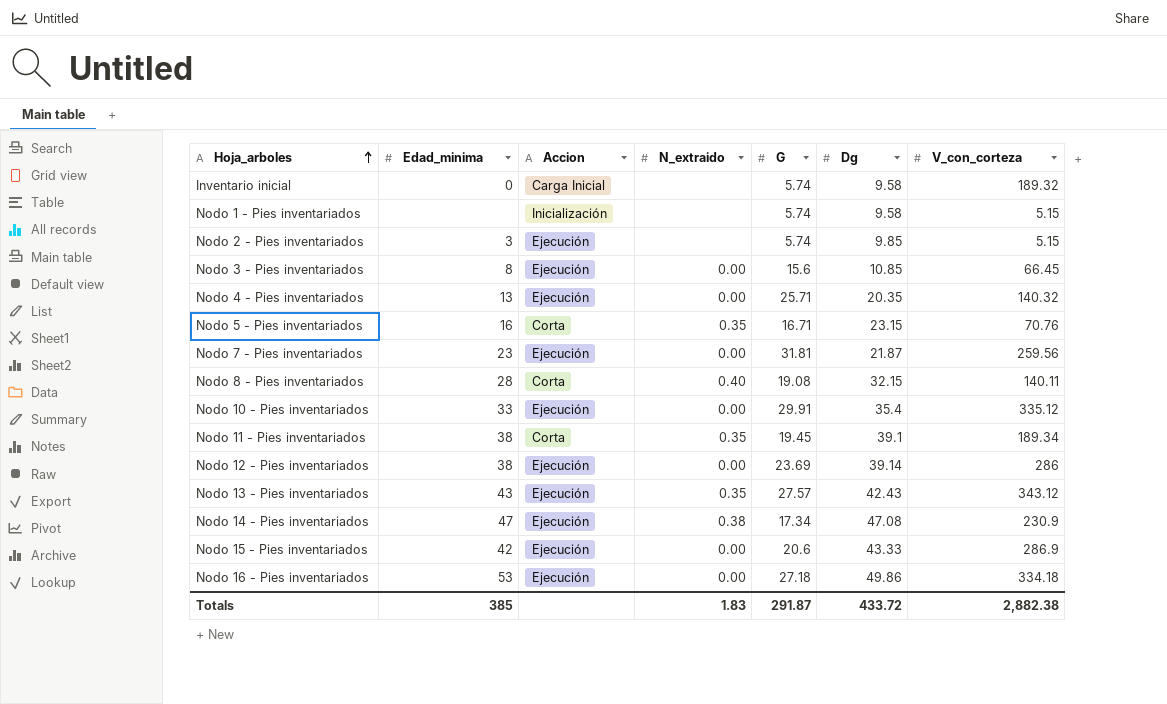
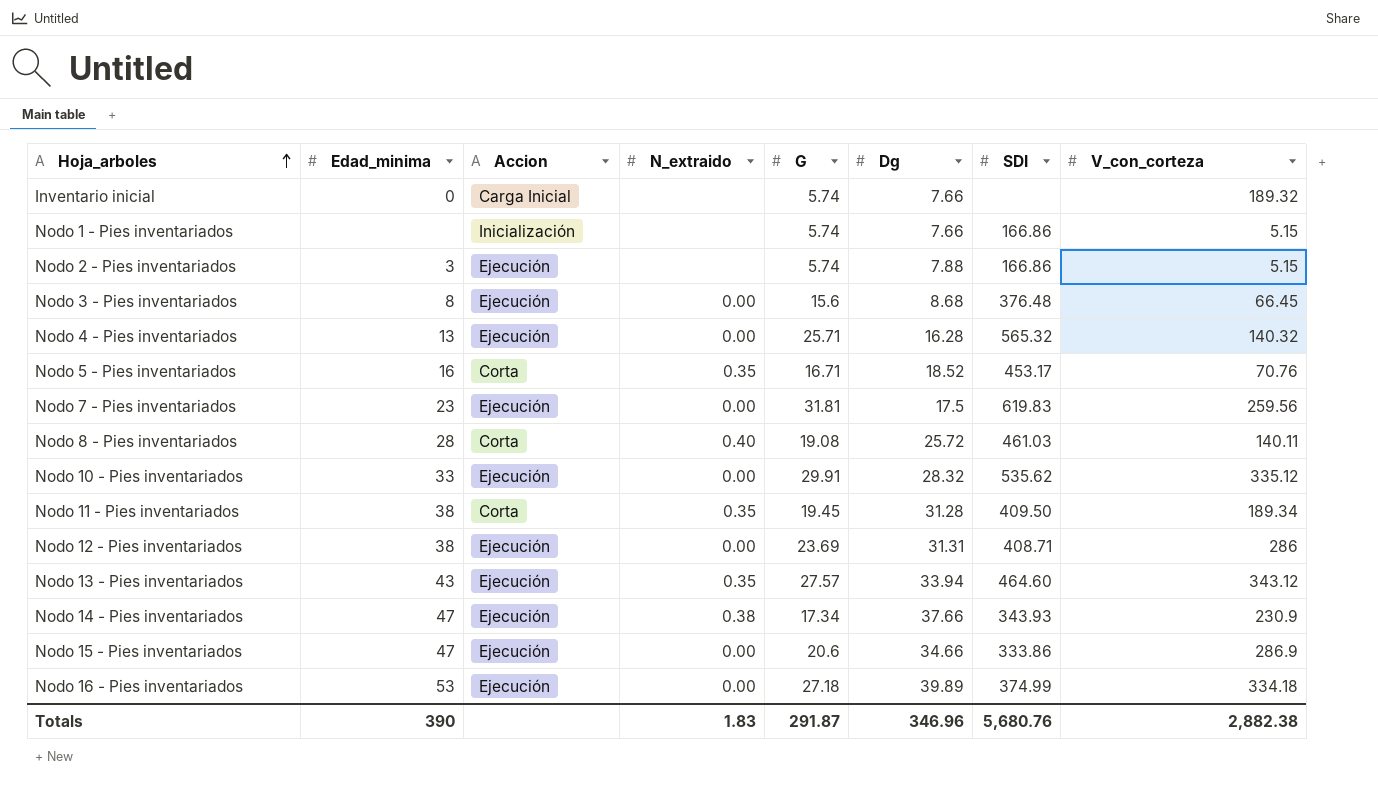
column SDI | position: none -> 7
Inventario inicial | Dg: 9.58 -> 7.66
Nodo 1 - Pies inventariados | Dg: 9.58 -> 7.66
Nodo 2 - Pies inventariados | Dg: 9.85 -> 7.88
Nodo 3 - Pies inventariados | Dg: 10.85 -> 8.68
Nodo 4 - Pies inventariados | Dg: 20.35 -> 16.28
Nodo 5 - Pies inventariados | Dg: 23.15 -> 18.52
Nodo 7 - Pies inventariados | Dg: 21.87 -> 17.5
Nodo 8 - Pies inventariados | Dg: 32.15 -> 25.72
Nodo 10 - Pies inventariados | Dg: 35.4 -> 28.32
Nodo 11 - Pies inventariados | Dg: 39.1 -> 31.28
Nodo 12 - Pies inventariados | Dg: 39.14 -> 31.31
Nodo 13 - Pies inventariados | Dg: 42.43 -> 33.94
Nodo 14 - Pies inventariados | Dg: 47.08 -> 37.66
Nodo 15 - Pies inventariados | Edad_minima: 42 -> 47
Nodo 15 - Pies inventariados | Dg: 43.33 -> 34.66
Nodo 16 - Pies inventariados | Dg: 49.86 -> 39.89
Totals | Edad_minima: 385 -> 390
Totals | Dg: 433.72 -> 346.96

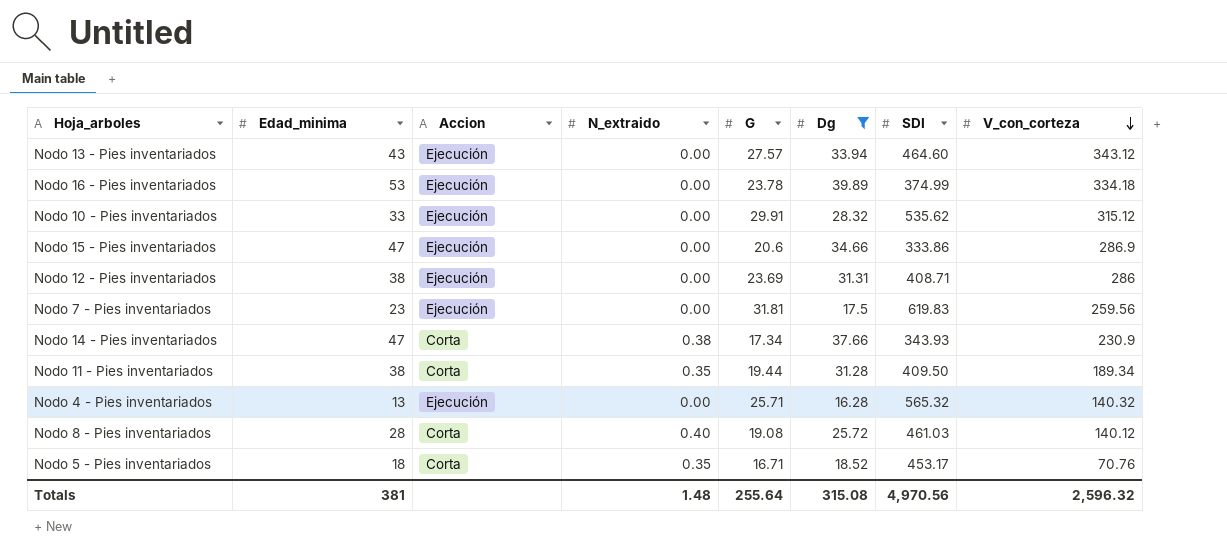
filter: none -> Dg >= 16.28
row order: Hoja_arboles ascending -> V_con_corteza descending
Nodo 13 - Pies inventariados | N_extraido: 0.35 -> 0.00
Nodo 16 - Pies inventariados | G: 27.18 -> 23.78
Nodo 10 - Pies inventariados | V_con_corteza: 335.12 -> 315.12
Nodo 14 - Pies inventariados | Accion: Ejecución -> Corta
Nodo 11 - Pies inventariados | G: 19.45 -> 19.44
Nodo 8 - Pies inventariados | V_con_corteza: 140.11 -> 140.12
Nodo 5 - Pies inventariados | Edad_minima: 16 -> 18
Totals | Edad_minima: 390 -> 381
Totals | N_extraido: 1.83 -> 1.48
Totals | G: 291.87 -> 255.64
Totals | Dg: 346.96 -> 315.08
Totals | SDI: 5,680.76 -> 4,970.56
Totals | V_con_corteza: 2,882.38 -> 2,596.32

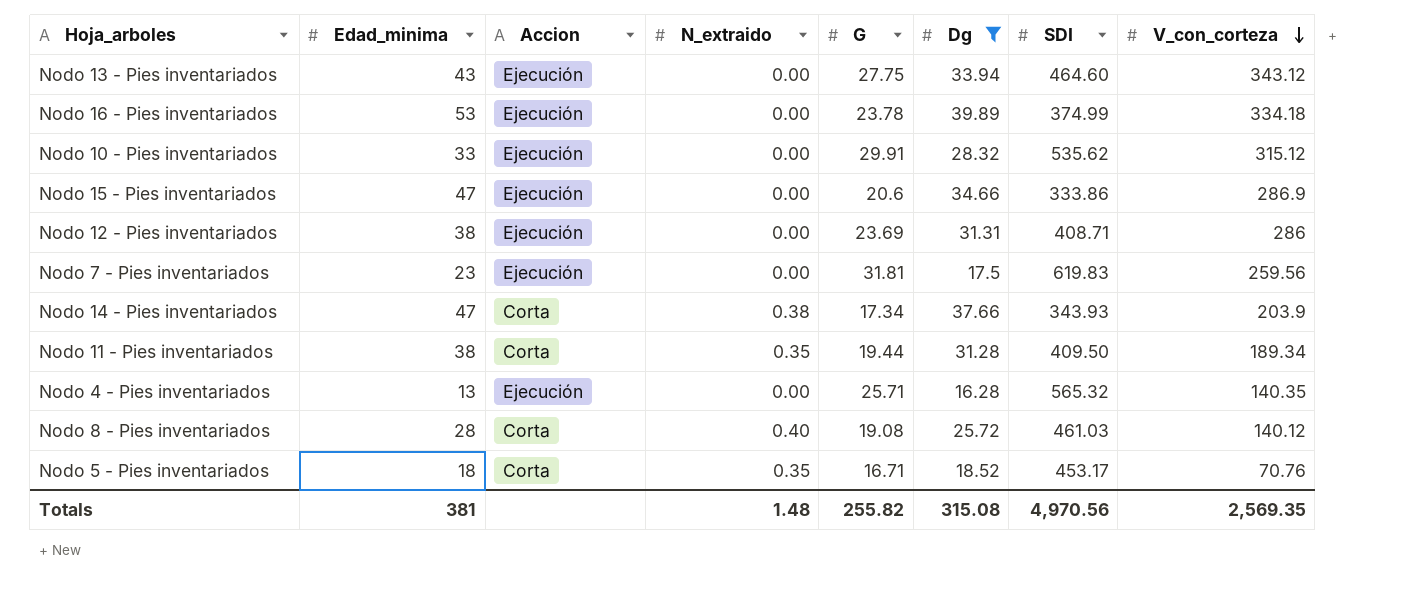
Nodo 13 - Pies inventariados | G: 27.57 -> 27.75
Nodo 14 - Pies inventariados | V_con_corteza: 230.9 -> 203.9
Nodo 4 - Pies inventariados | V_con_corteza: 140.32 -> 140.35
Totals | G: 255.64 -> 255.82
Totals | V_con_corteza: 2,596.32 -> 2,569.35

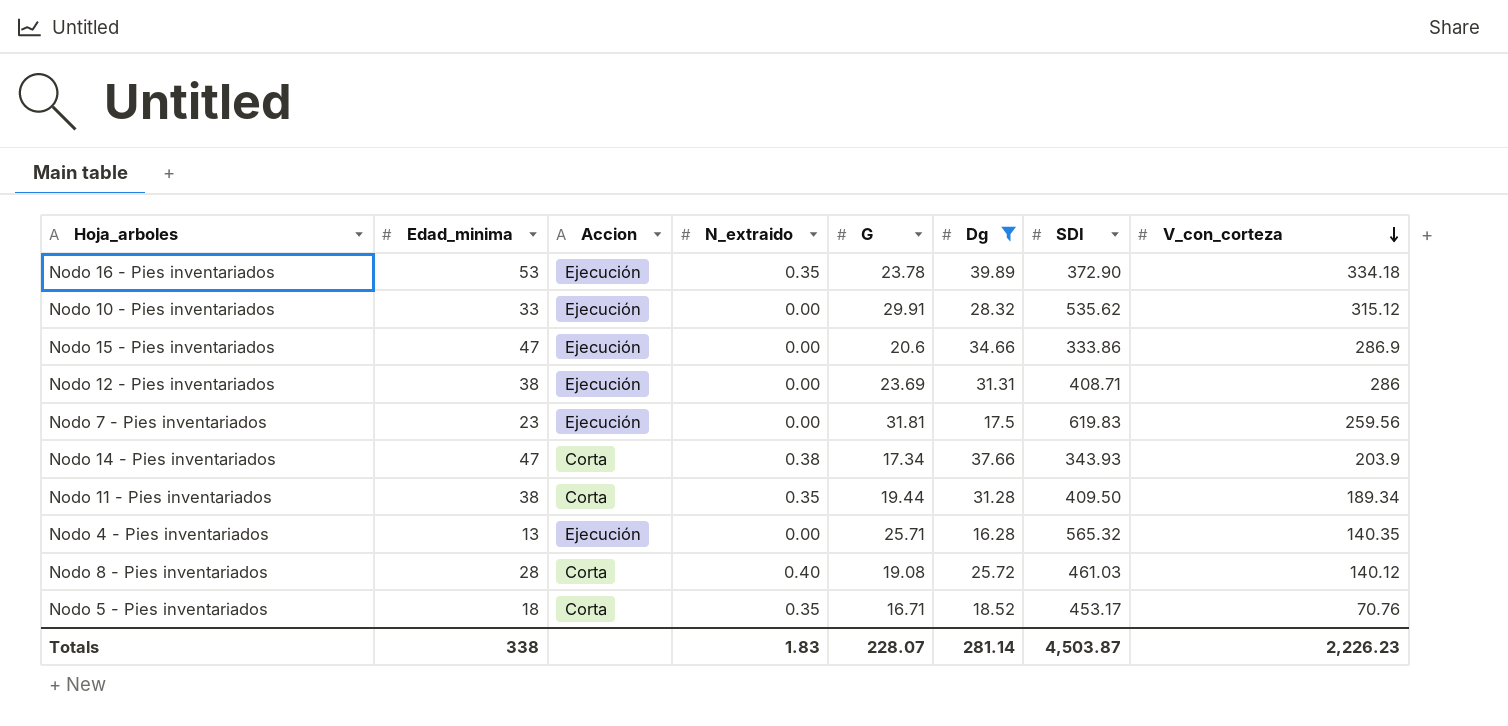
row Nodo 13 - Pies inventariados: 43 | Ejecución | 0.00 | 27.75 | 33.94 | 464.60 | 343.12 -> none
Nodo 16 - Pies inventariados | N_extraido: 0.00 -> 0.35
Nodo 16 - Pies inventariados | SDI: 374.99 -> 372.90
Totals | Edad_minima: 381 -> 338
Totals | N_extraido: 1.48 -> 1.83
Totals | G: 255.82 -> 228.07
Totals | Dg: 315.08 -> 281.14
Totals | SDI: 4,970.56 -> 4,503.87
Totals | V_con_corteza: 2,569.35 -> 2,226.23

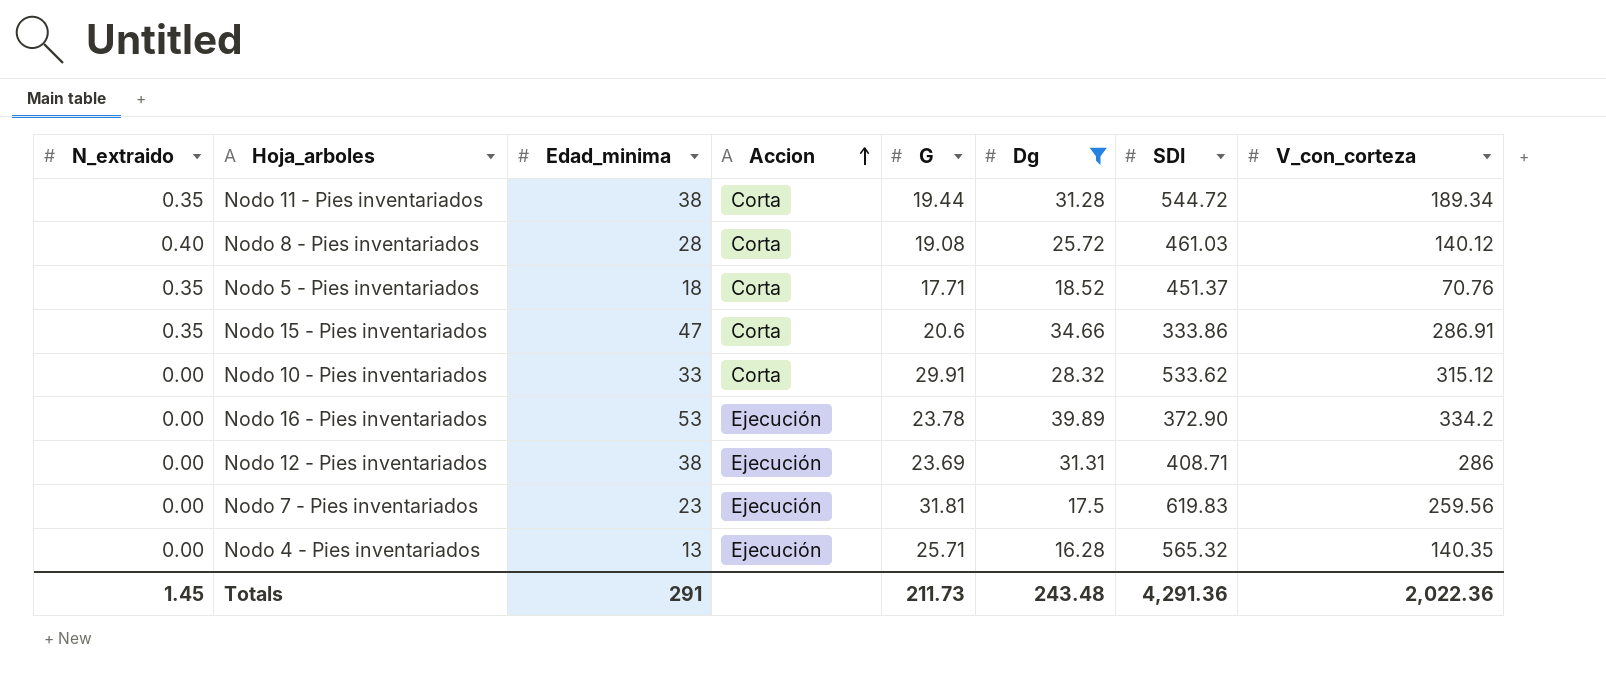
row order: V_con_corteza descending -> Accion ascending
column N_extraido | position: 4 -> 1
row Nodo 14 - Pies inventariados: 47 | Corta | 0.38 | 17.34 | 37.66 | 343.93 | 203.9 -> none
Nodo 11 - Pies inventariados | SDI: 409.50 -> 544.72
Nodo 5 - Pies inventariados | G: 16.71 -> 17.71
Nodo 5 - Pies inventariados | SDI: 453.17 -> 451.37
Nodo 15 - Pies inventariados | N_extraido: 0.00 -> 0.35
Nodo 15 - Pies inventariados | Accion: Ejecución -> Corta
Nodo 15 - Pies inventariados | V_con_corteza: 286.9 -> 286.91
Nodo 10 - Pies inventariados | Accion: Ejecución -> Corta
Nodo 10 - Pies inventariados | SDI: 535.62 -> 533.62
Nodo 16 - Pies inventariados | N_extraido: 0.35 -> 0.00
Nodo 16 - Pies inventariados | V_con_corteza: 334.18 -> 334.2
Totals | N_extraido: 1.83 -> 1.45
Totals | Edad_minima: 338 -> 291
Totals | G: 228.07 -> 211.73
Totals | Dg: 281.14 -> 243.48
Totals | SDI: 4,503.87 -> 4,291.36
Totals | V_con_corteza: 2,226.23 -> 2,022.36

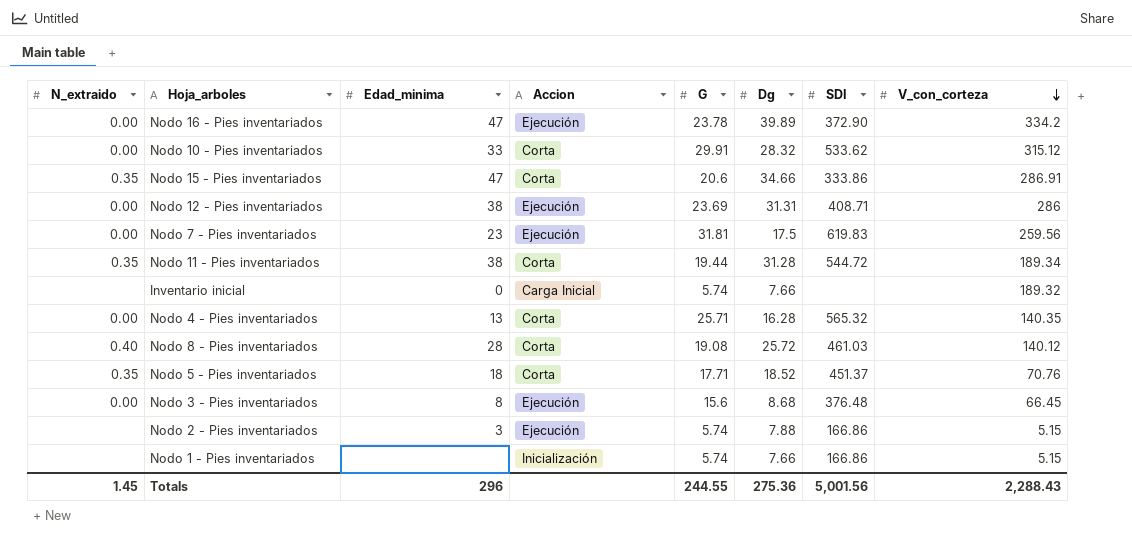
filter: Dg >= 16.28 -> none
row order: Accion ascending -> V_con_corteza descending
Nodo 16 - Pies inventariados | Edad_minima: 53 -> 47
Nodo 4 - Pies inventariados | Accion: Ejecución -> Corta
Totals | Edad_minima: 291 -> 296
Totals | G: 211.73 -> 244.55
Totals | Dg: 243.48 -> 275.36
Totals | SDI: 4,291.36 -> 5,001.56
Totals | V_con_corteza: 2,022.36 -> 2,288.43

